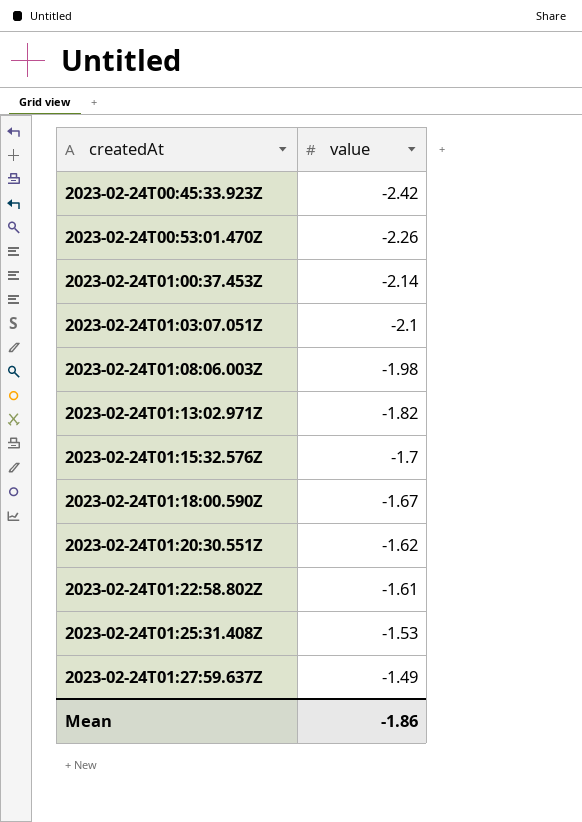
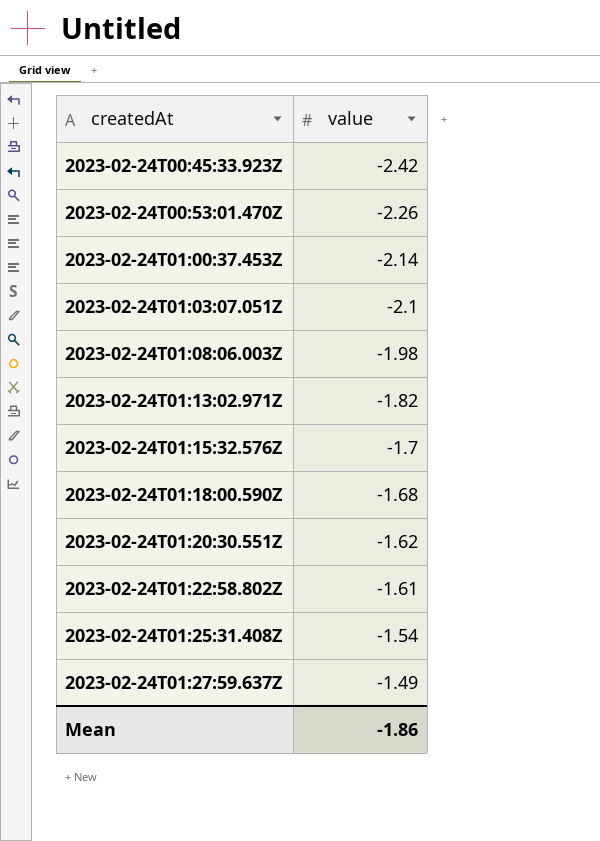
2023-02-24T01:18:00.590Z | value: -1.67 -> -1.68
2023-02-24T01:25:31.408Z | value: -1.53 -> -1.54

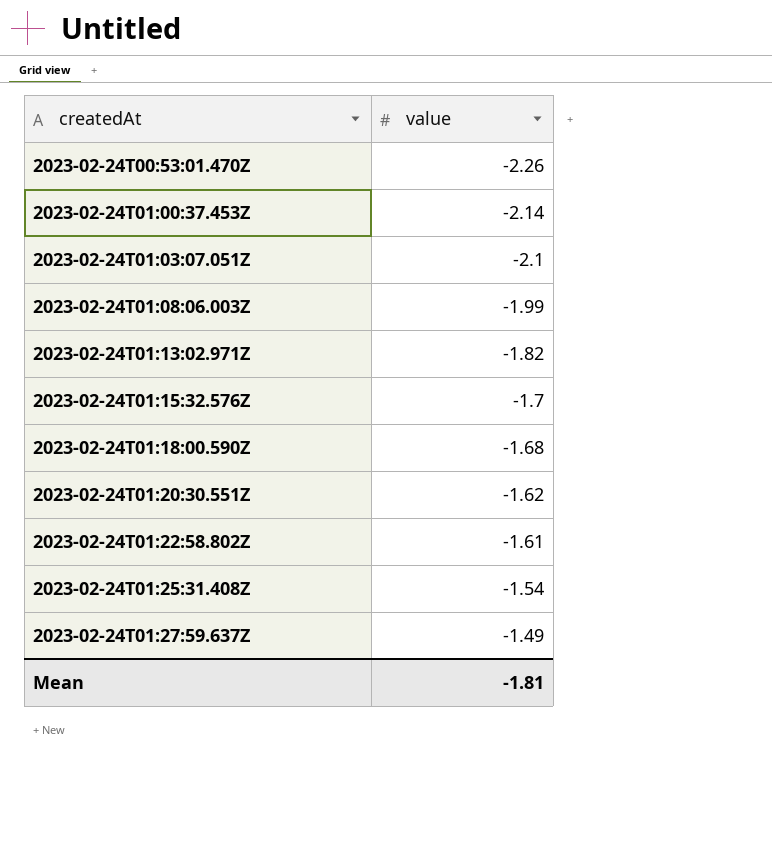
row 2023-02-24T00:45:33.923Z: -2.42 -> none
2023-02-24T01:08:06.003Z | value: -1.98 -> -1.99
Mean | value: -1.86 -> -1.81

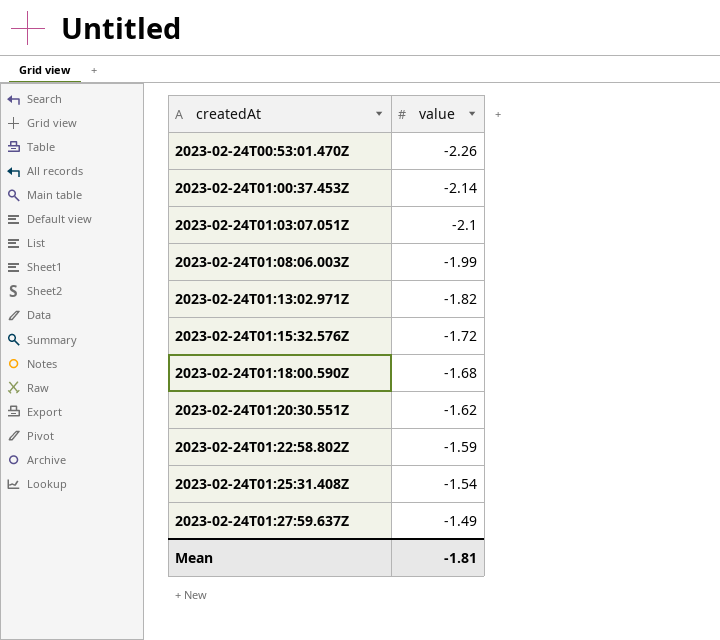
2023-02-24T01:15:32.576Z | value: -1.7 -> -1.72
2023-02-24T01:22:58.802Z | value: -1.61 -> -1.59

